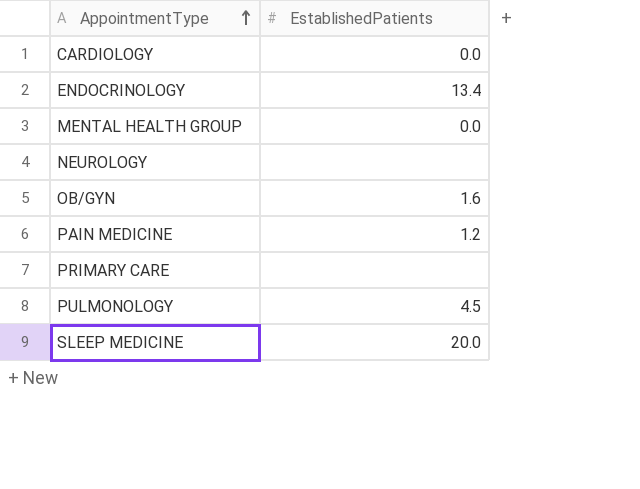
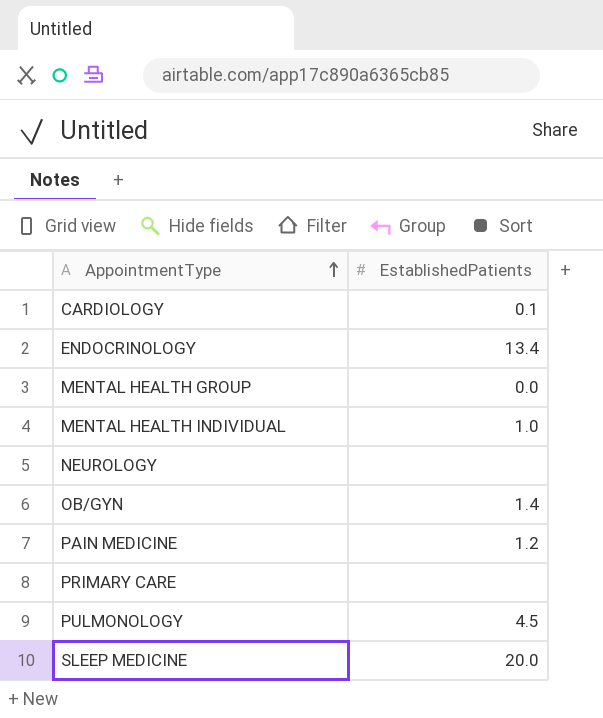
CARDIOLOGY | EstablishedPatients: 0.0 -> 0.1
row MENTAL HEALTH INDIVIDUAL: none -> 1.0
OB/GYN | EstablishedPatients: 1.6 -> 1.4

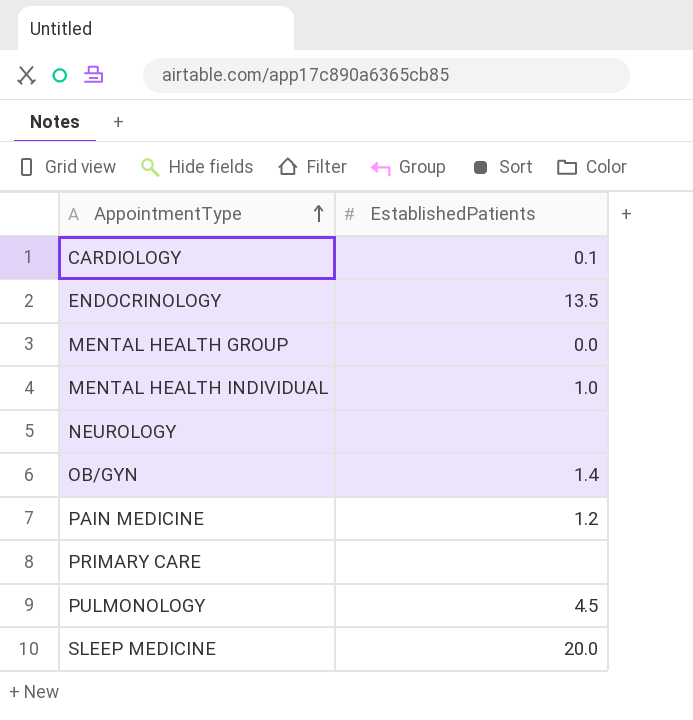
ENDOCRINOLOGY | EstablishedPatients: 13.4 -> 13.5

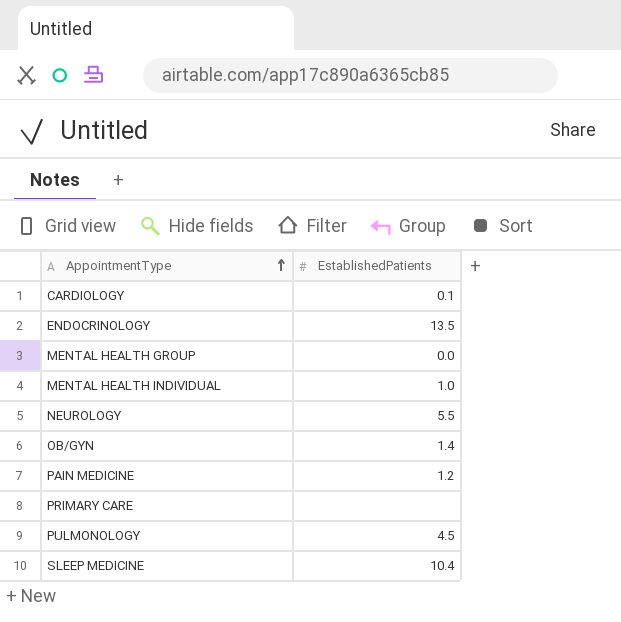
NEUROLOGY | EstablishedPatients: none -> 5.5
SLEEP MEDICINE | EstablishedPatients: 20.0 -> 10.4

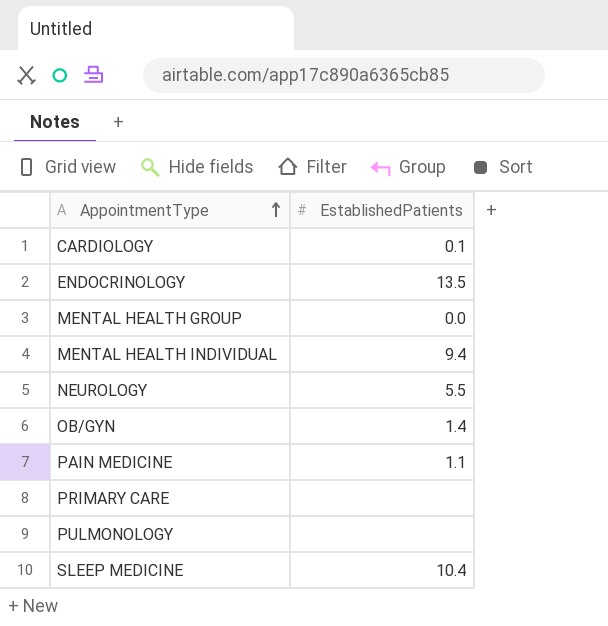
MENTAL HEALTH INDIVIDUAL | EstablishedPatients: 1.0 -> 9.4
PAIN MEDICINE | EstablishedPatients: 1.2 -> 1.1
PULMONOLOGY | EstablishedPatients: 4.5 -> none

